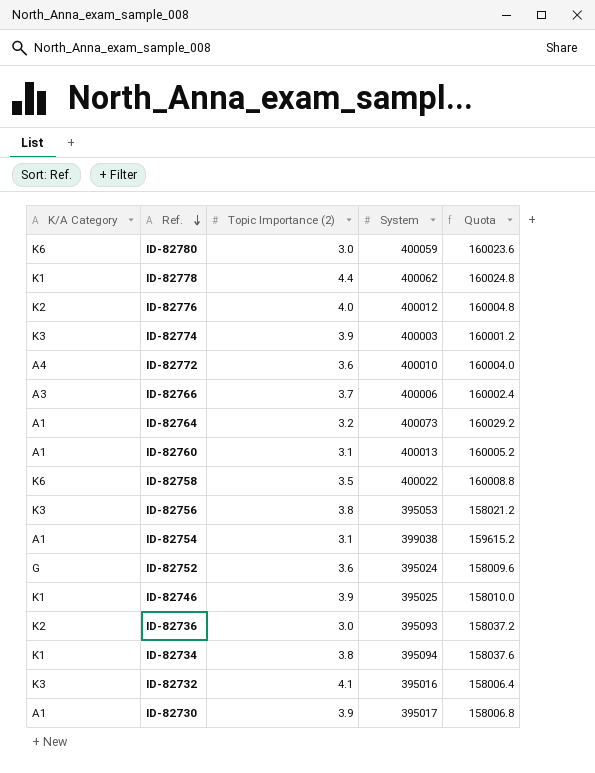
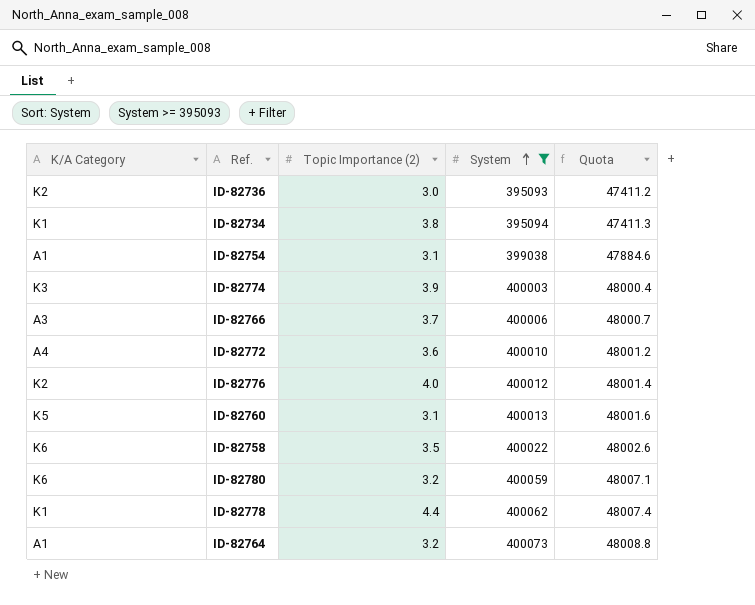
filter: none -> System >= 395093
row order: Ref. descending -> System ascending
column Quota | formula: [System] * 0.4 -> [System] * 0.12
ID-82760 | K/A Category: A1 -> K5
ID-82780 | Topic Importance (2): 3.0 -> 3.2

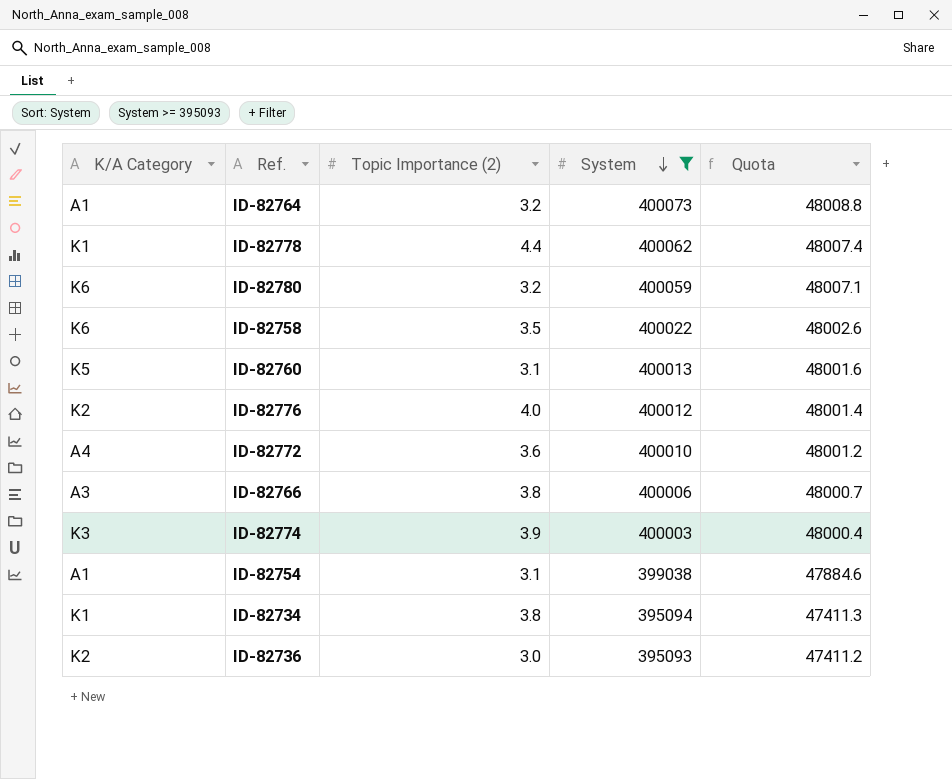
row order: System ascending -> System descending
ID-82766 | Topic Importance (2): 3.7 -> 3.8

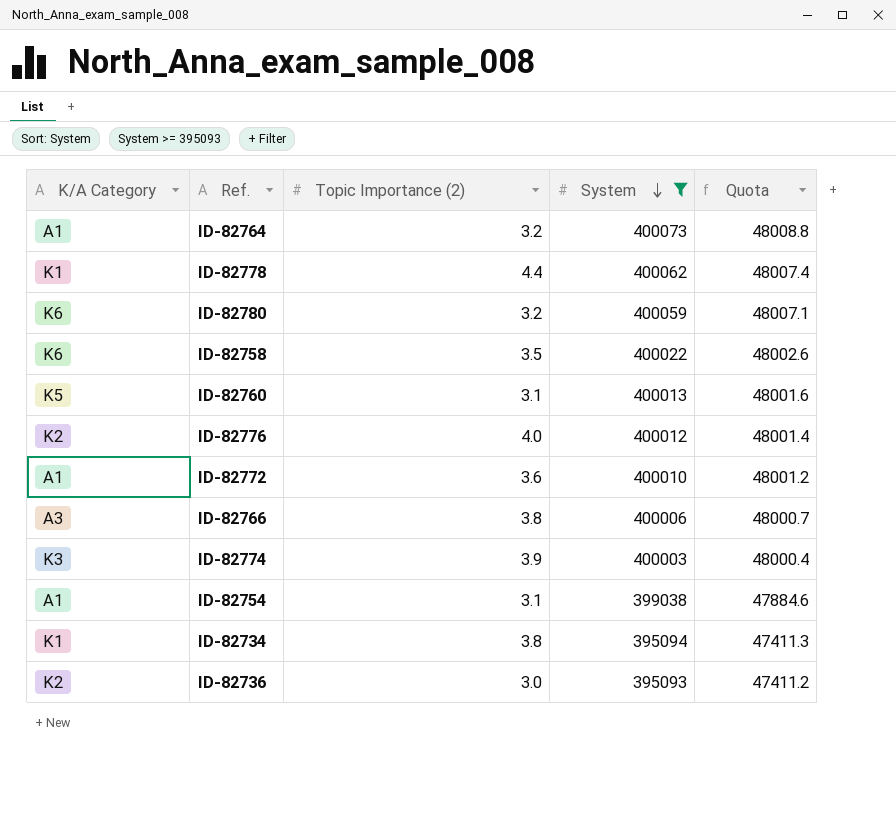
ID-82772 | K/A Category: A4 -> A1

